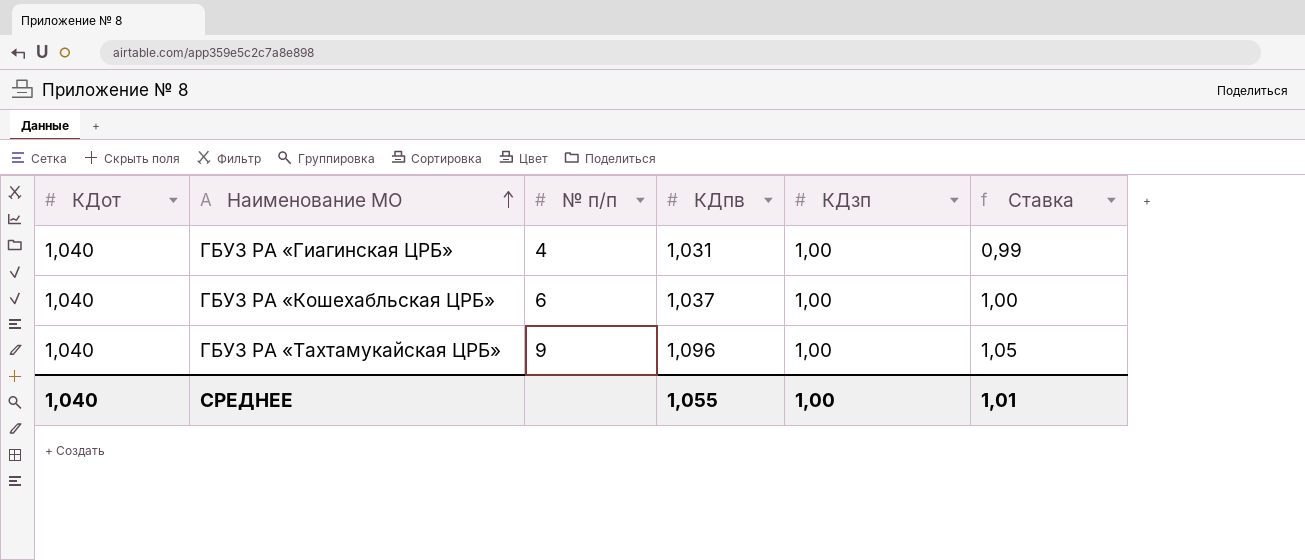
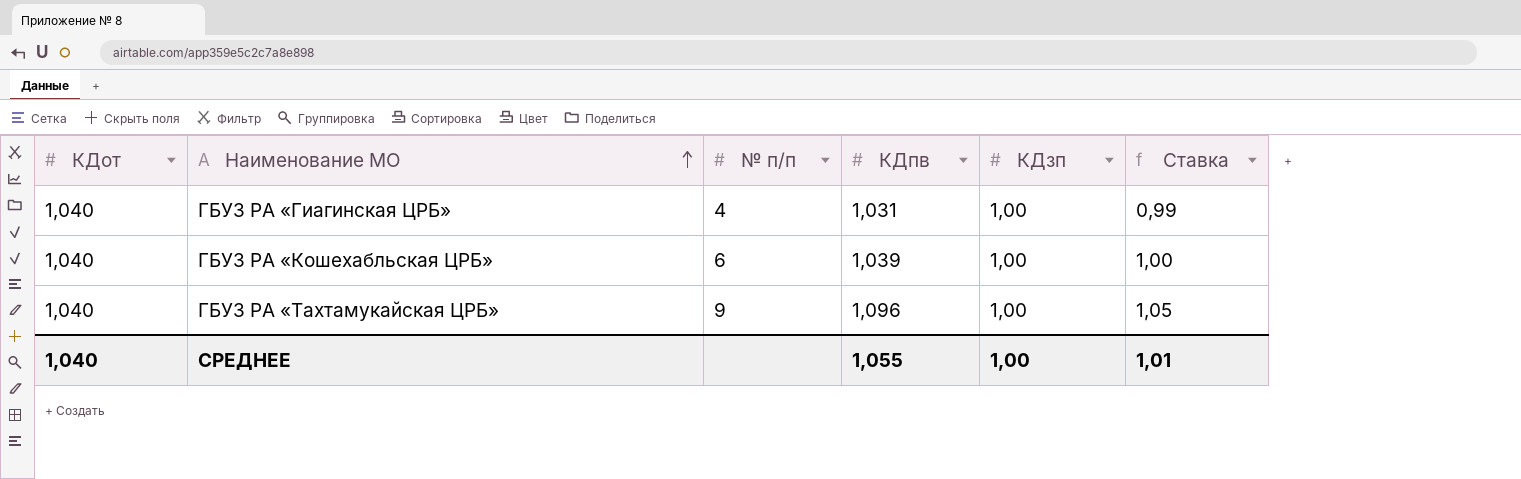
ГБУЗ РА «Кошехабльская ЦРБ» | КДпв: 1,037 -> 1,039

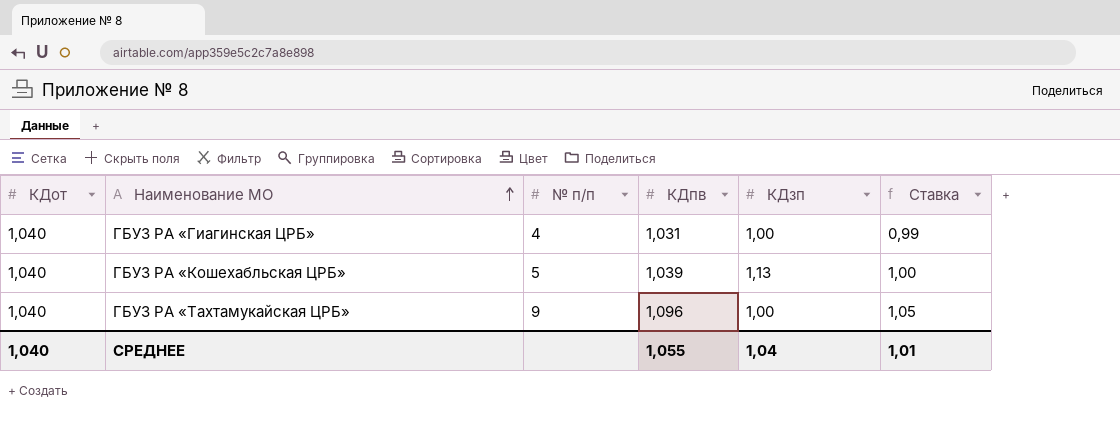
ГБУЗ РА «Кошехабльская ЦРБ» | № п/п: 6 -> 5
ГБУЗ РА «Кошехабльская ЦРБ» | КДзп: 1,00 -> 1,13
СРЕДНЕЕ | КДзп: 1,00 -> 1,04

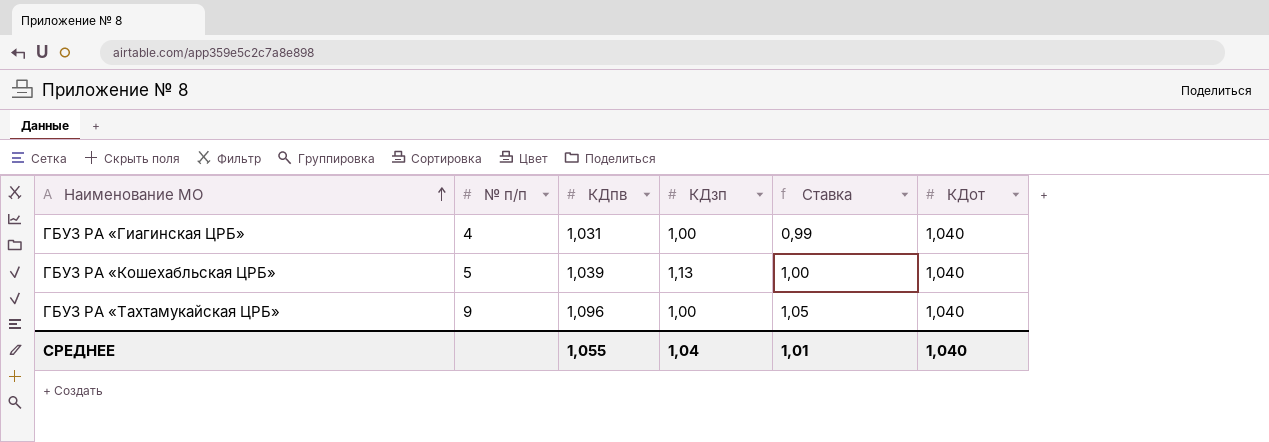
column КДот | position: 1 -> 6

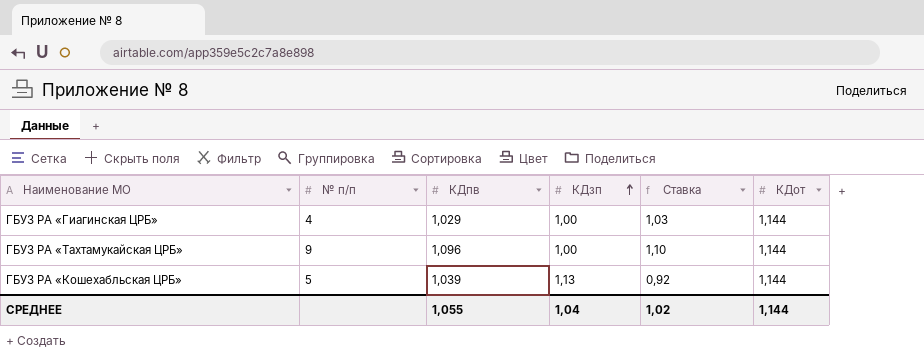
row order: Наименование МО ascending -> КДзп ascending
column Ставка | formula: [КДпв] / [КДот] -> [КДпв] / [КДзп]
ГБУЗ РА «Гиагинская ЦРБ» | КДпв: 1,031 -> 1,029
ГБУЗ РА «Гиагинская ЦРБ» | КДот: 1,040 -> 1,144
ГБУЗ РА «Тахтамукайская ЦРБ» | КДот: 1,040 -> 1,144
ГБУЗ РА «Кошехабльская ЦРБ» | КДот: 1,040 -> 1,144
СРЕДНЕЕ | Ставка: 1,01 -> 1,02
СРЕДНЕЕ | КДот: 1,040 -> 1,144

